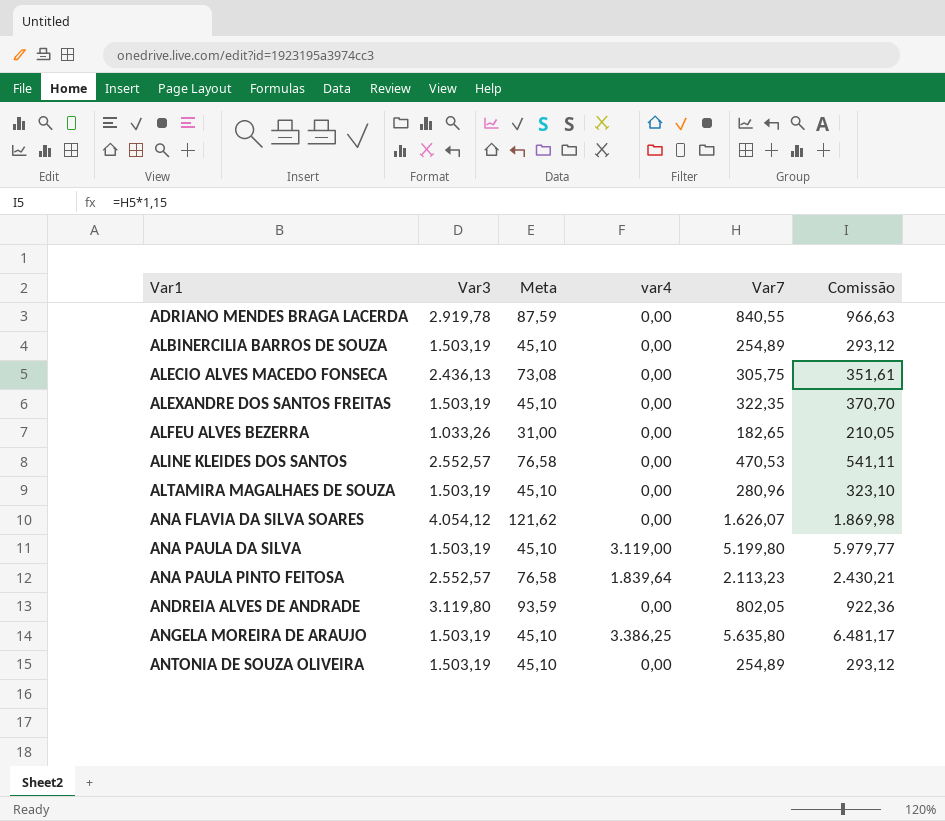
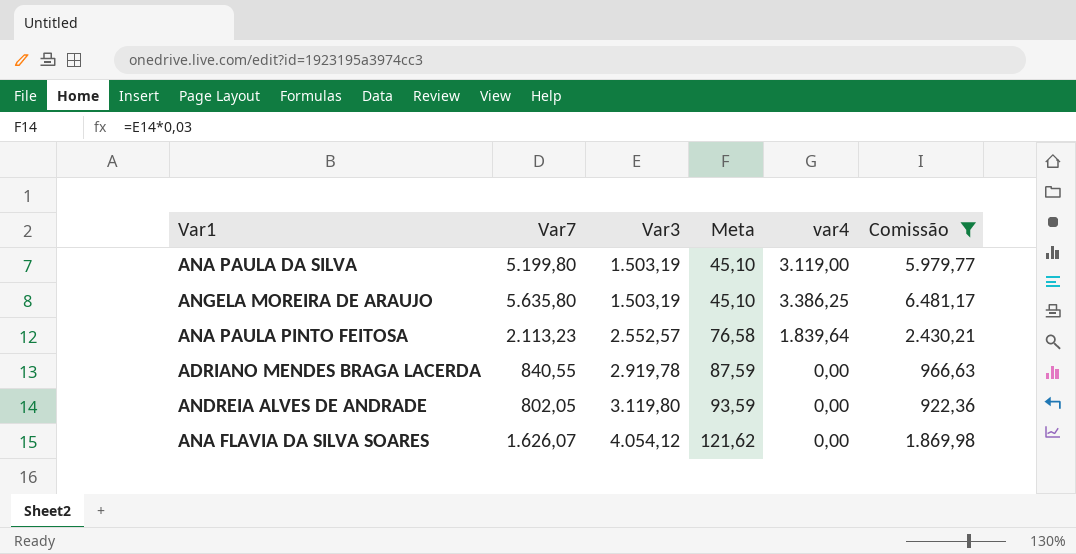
filter: none -> Comissão >= 922,36
row order: Var1 ascending -> Var3 ascending
column Var7 | position: 5 -> 2

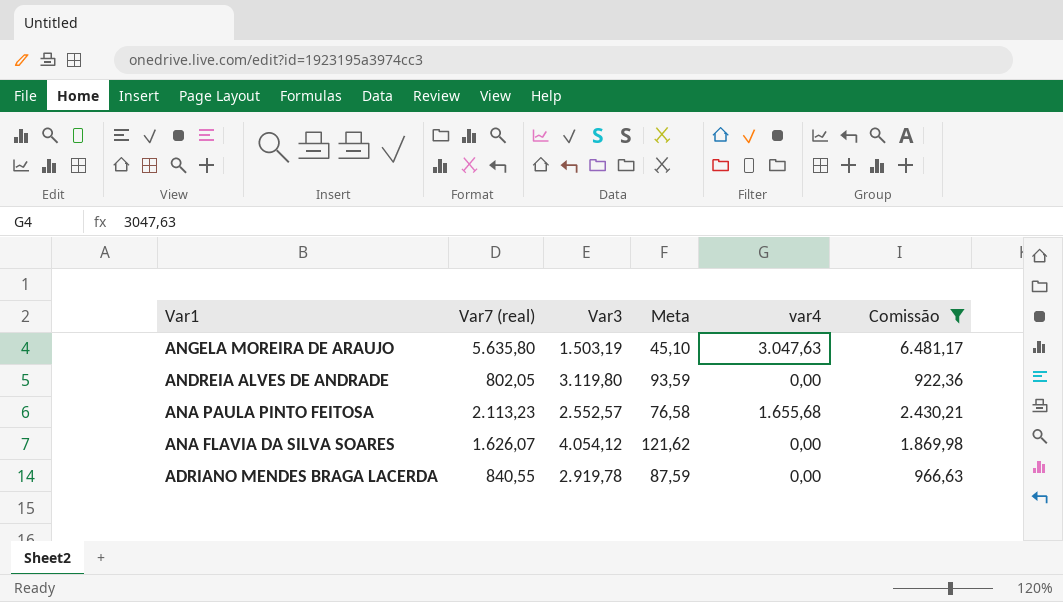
row order: Var3 ascending -> Var1 descending
column name: Var7 -> Var7 (real)
row ANA PAULA DA SILVA: 5.199,80 | 1.503,19 | 45,10 | 3.119,00 | 5.979,77 -> none
ANGELA MOREIRA DE ARAUJO | var4: 3.386,25 -> 3.047,63
ANA PAULA PINTO FEITOSA | var4: 1.839,64 -> 1.655,68

